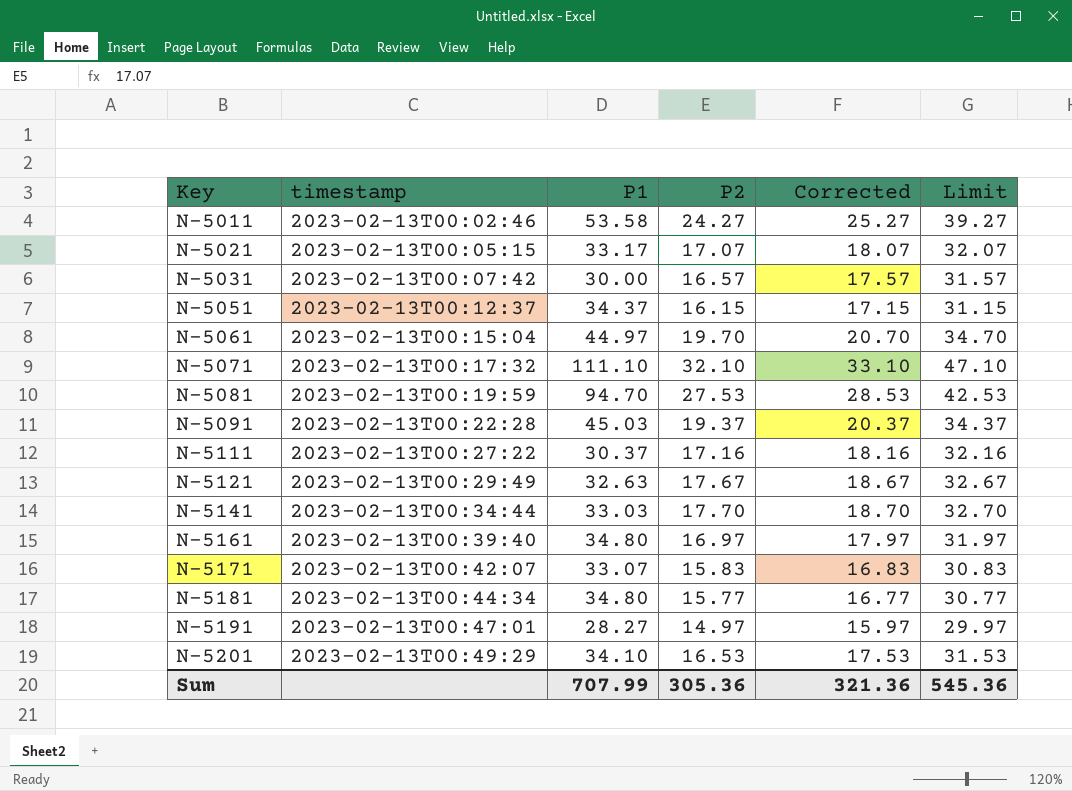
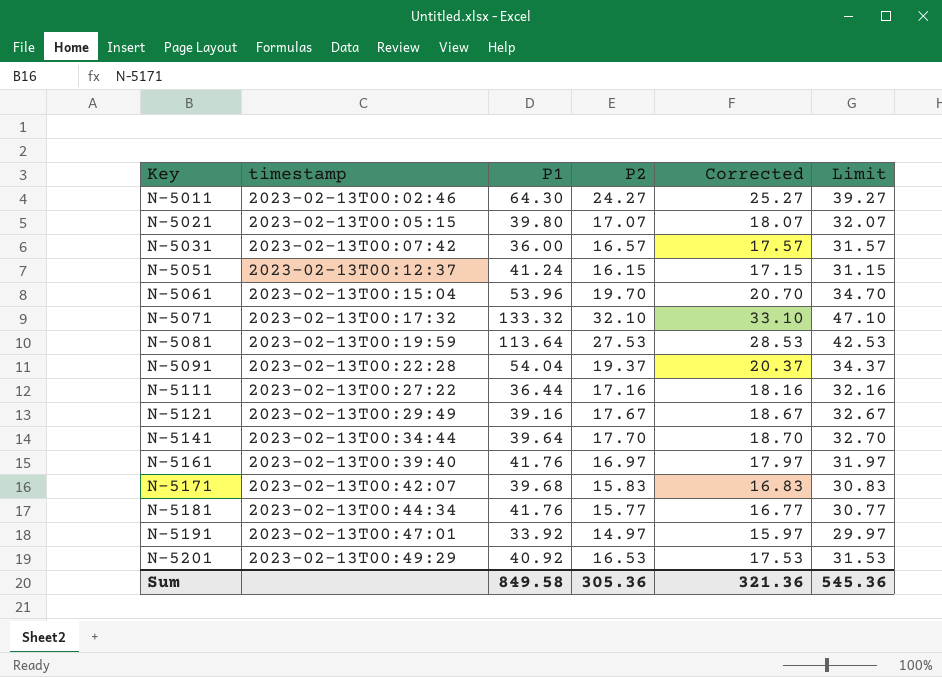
N-5011 | P1: 53.58 -> 64.30
N-5021 | P1: 33.17 -> 39.80
N-5031 | P1: 30.00 -> 36.00
N-5051 | P1: 34.37 -> 41.24
N-5061 | P1: 44.97 -> 53.96
N-5071 | P1: 111.10 -> 133.32
N-5081 | P1: 94.70 -> 113.64
N-5091 | P1: 45.03 -> 54.04
N-5111 | P1: 30.37 -> 36.44
N-5121 | P1: 32.63 -> 39.16
N-5141 | P1: 33.03 -> 39.64
N-5161 | P1: 34.80 -> 41.76
N-5171 | P1: 33.07 -> 39.68
N-5181 | P1: 34.80 -> 41.76
N-5191 | P1: 28.27 -> 33.92
N-5201 | P1: 34.10 -> 40.92
Sum | P1: 707.99 -> 849.58

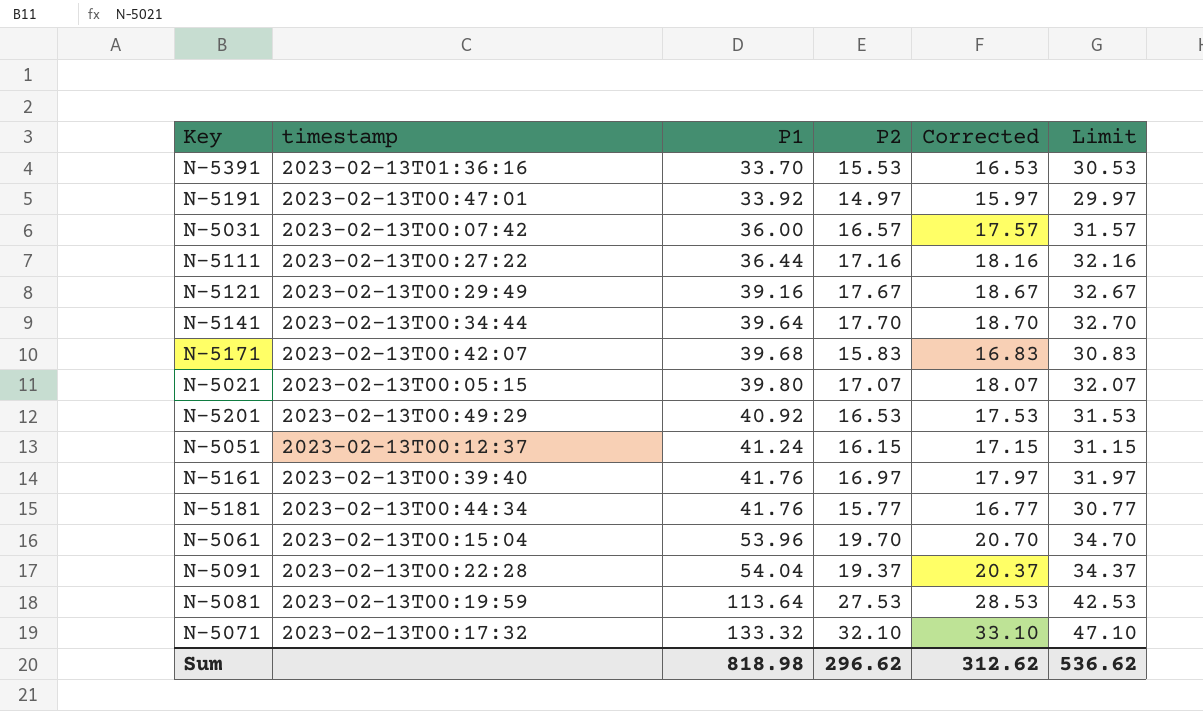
row order: Key ascending -> P1 ascending
row N-5011: 2023-02-13T00:02:46 | 64.30 | 24.27 | 25.27 | 39.27 -> none
row N-5391: none -> 2023-02-13T01:36:16 | 33.70 | 15.53 | 16.53 | 30.53
Sum | P1: 849.58 -> 818.98
Sum | P2: 305.36 -> 296.62
Sum | Corrected: 321.36 -> 312.62
Sum | Limit: 545.36 -> 536.62

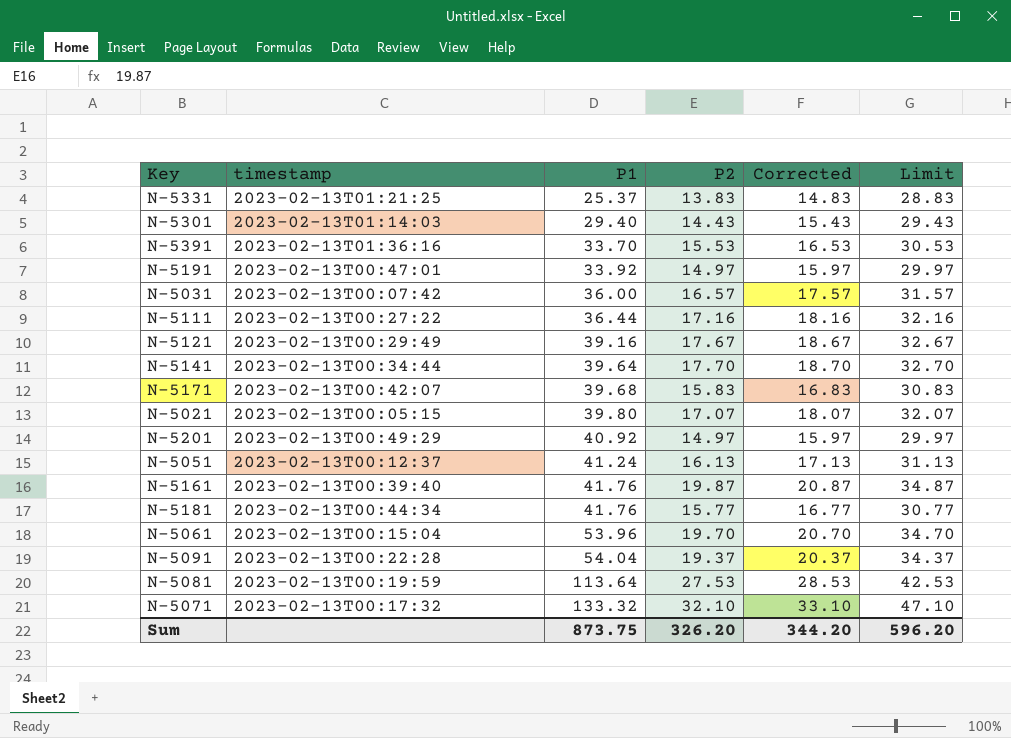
row N-5331: none -> 2023-02-13T01:21:25 | 25.37 | 13.83 | 14.83 | 28.83
row N-5301: none -> 2023-02-13T01:14:03 | 29.40 | 14.43 | 15.43 | 29.43
N-5201 | P2: 16.53 -> 14.97
N-5201 | Corrected: 17.53 -> 15.97
N-5201 | Limit: 31.53 -> 29.97
N-5051 | P2: 16.15 -> 16.13
N-5051 | Corrected: 17.15 -> 17.13
N-5051 | Limit: 31.15 -> 31.13
N-5161 | P2: 16.97 -> 19.87
N-5161 | Corrected: 17.97 -> 20.87
N-5161 | Limit: 31.97 -> 34.87
Sum | P1: 818.98 -> 873.75
Sum | P2: 296.62 -> 326.20
Sum | Corrected: 312.62 -> 344.20
Sum | Limit: 536.62 -> 596.20

